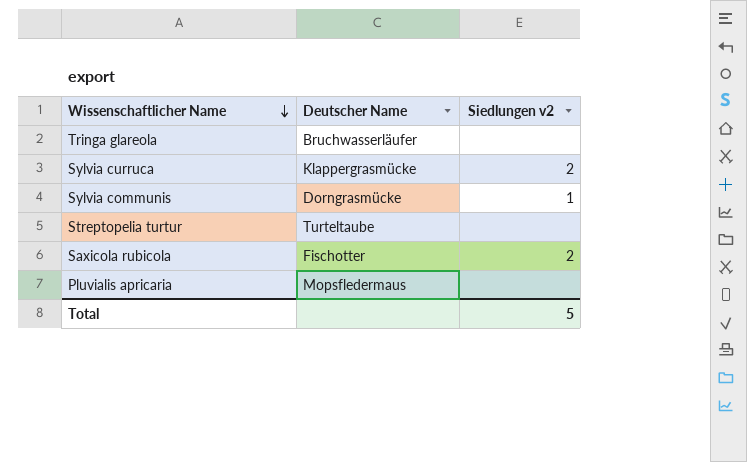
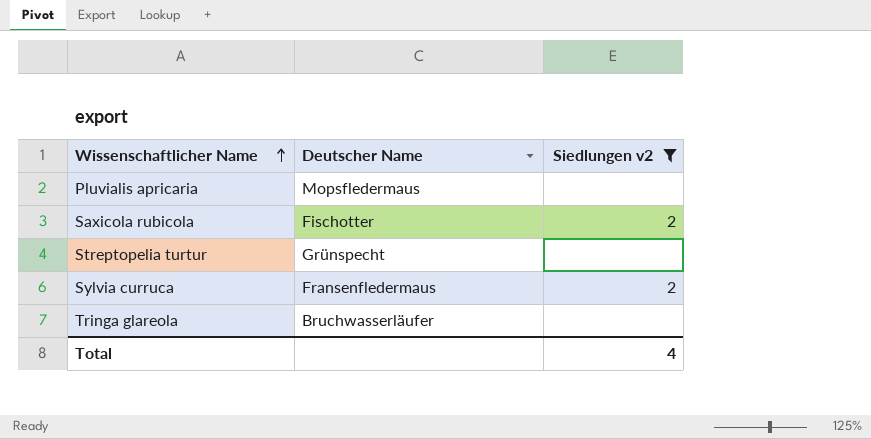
filter: none -> Siedlungen v2 != 1
row order: Wissenschaftlicher Name descending -> Wissenschaftlicher Name ascending
Streptopelia turtur | Deutscher Name: Turteltaube -> Grünspecht
Sylvia curruca | Deutscher Name: Klappergrasmücke -> Fransenfledermaus
Total | Siedlungen v2: 5 -> 4

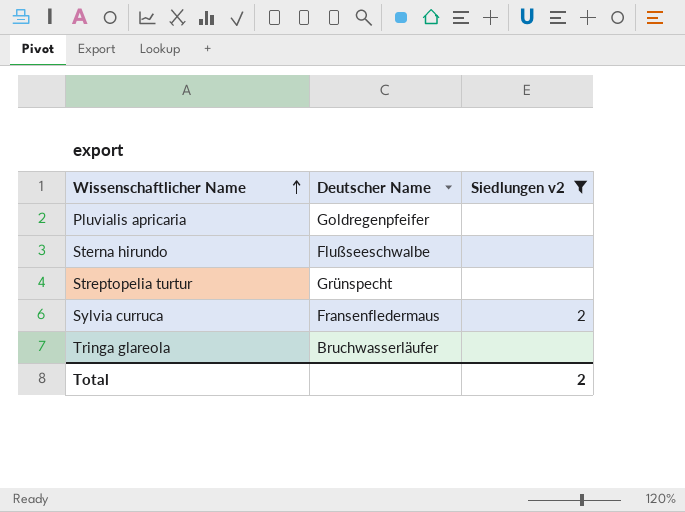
row Saxicola rubicola: Fischotter | 2 -> none
Pluvialis apricaria | Deutscher Name: Mopsfledermaus -> Goldregenpfeifer
row Sterna hirundo: none -> Flußseeschwalbe | none
Total | Siedlungen v2: 4 -> 2

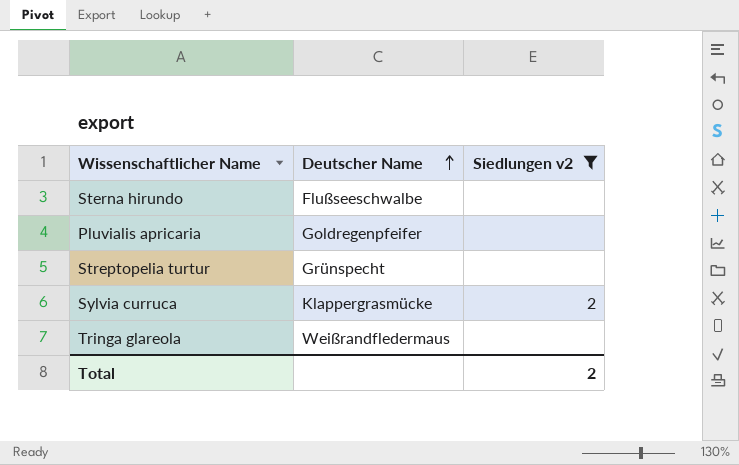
row order: Wissenschaftlicher Name ascending -> Deutscher Name ascending
Sylvia curruca | Deutscher Name: Fransenfledermaus -> Klappergrasmücke
Tringa glareola | Deutscher Name: Bruchwasserläufer -> Weißrandfledermaus

